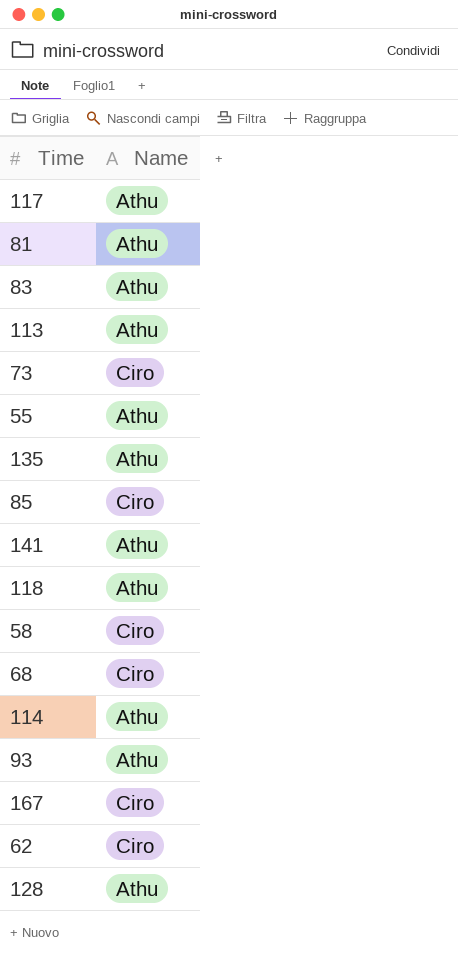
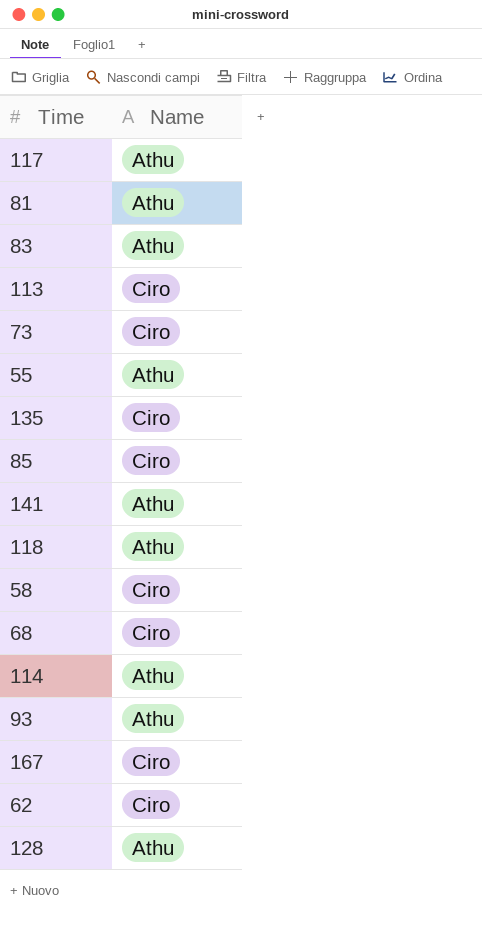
113 | Name: Athu -> Ciro
135 | Name: Athu -> Ciro

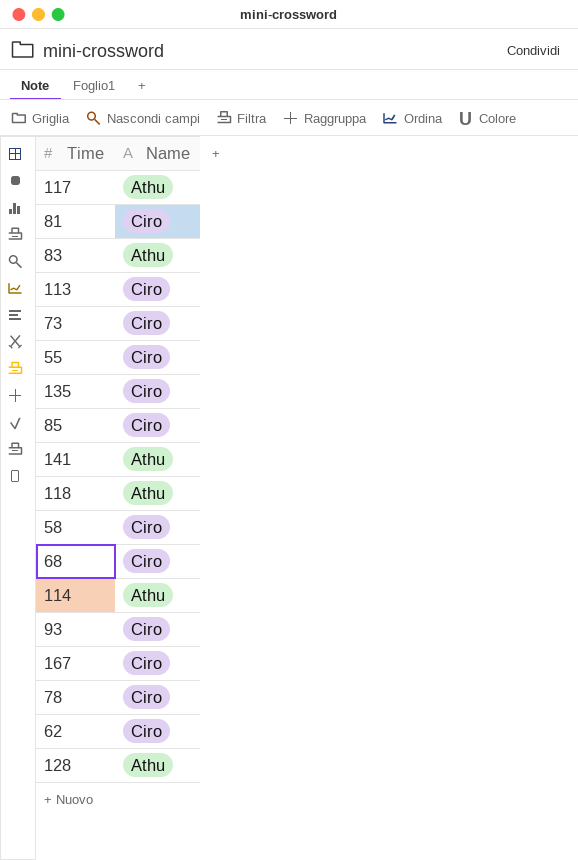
81 | Name: Athu -> Ciro
55 | Name: Athu -> Ciro
93 | Name: Athu -> Ciro
row 78: none -> Ciro

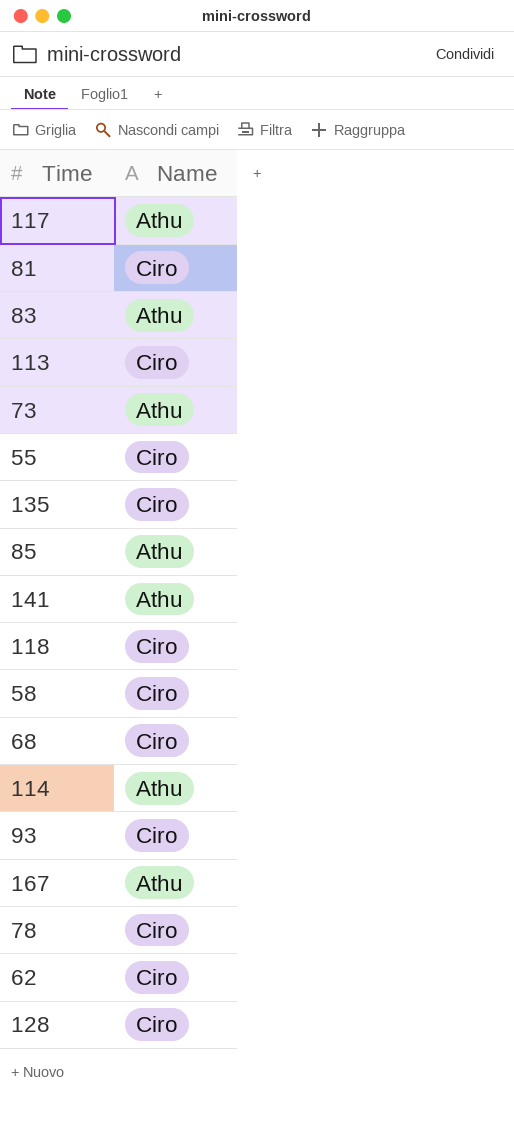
73 | Name: Ciro -> Athu
85 | Name: Ciro -> Athu
118 | Name: Athu -> Ciro
167 | Name: Ciro -> Athu
128 | Name: Athu -> Ciro

